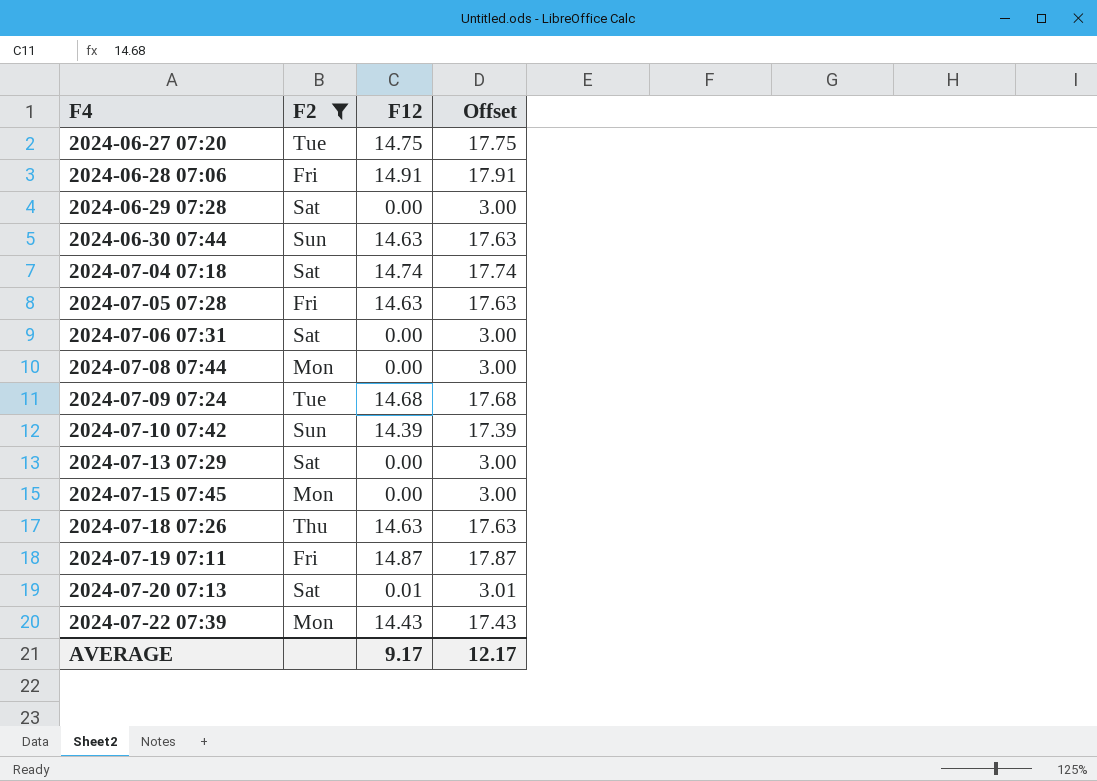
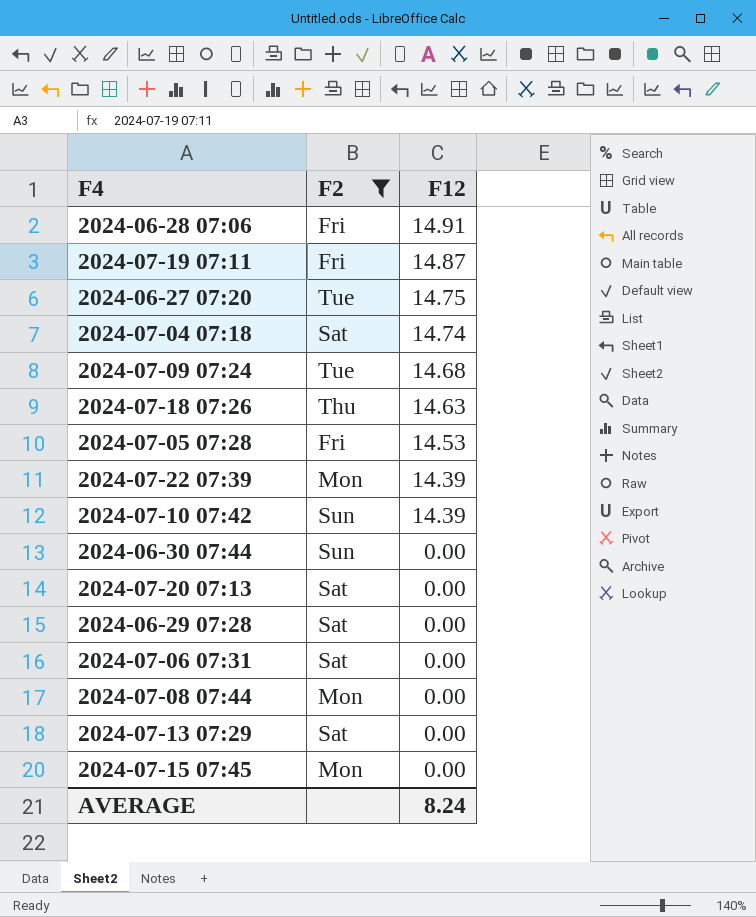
row order: F4 ascending -> F12 descending
column Offset | formula: [F12] + 3 -> none
2024-07-05 07:28 | F12: 14.63 -> 14.53
2024-07-22 07:39 | F12: 14.43 -> 14.39
2024-06-30 07:44 | F12: 14.63 -> 0.00
2024-07-20 07:13 | F12: 0.01 -> 0.00
AVERAGE | F12: 9.17 -> 8.24

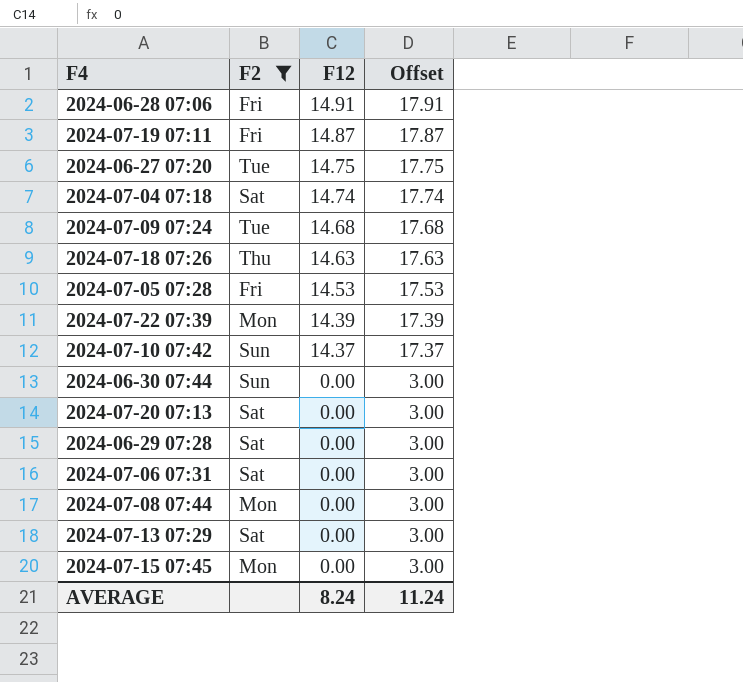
column Offset | formula: none -> [F12] + 3
2024-07-10 07:42 | F12: 14.39 -> 14.37

